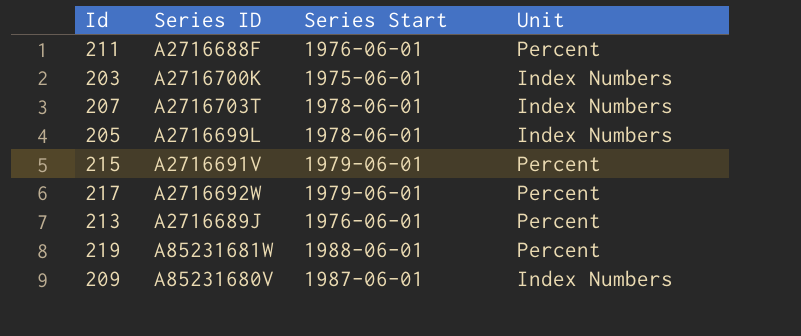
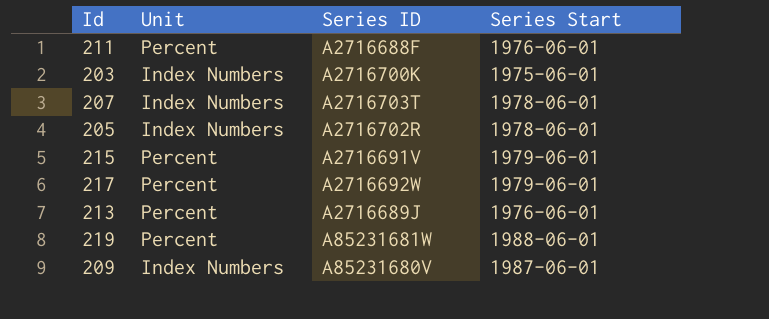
column Unit | position: 4 -> 2
205 | Series ID: A2716699L -> A2716702R

